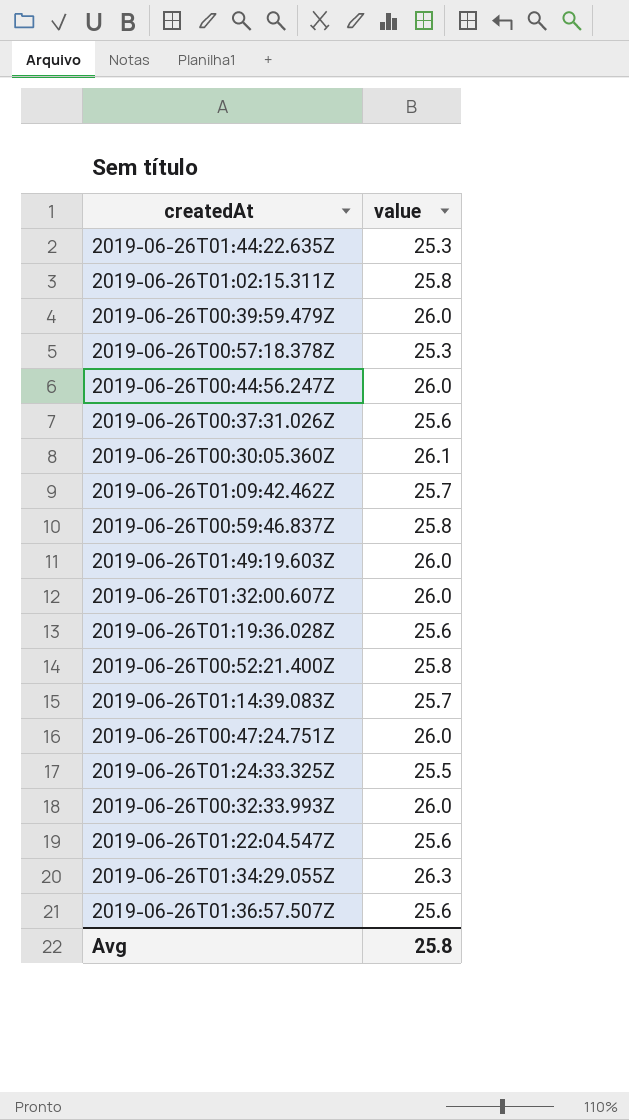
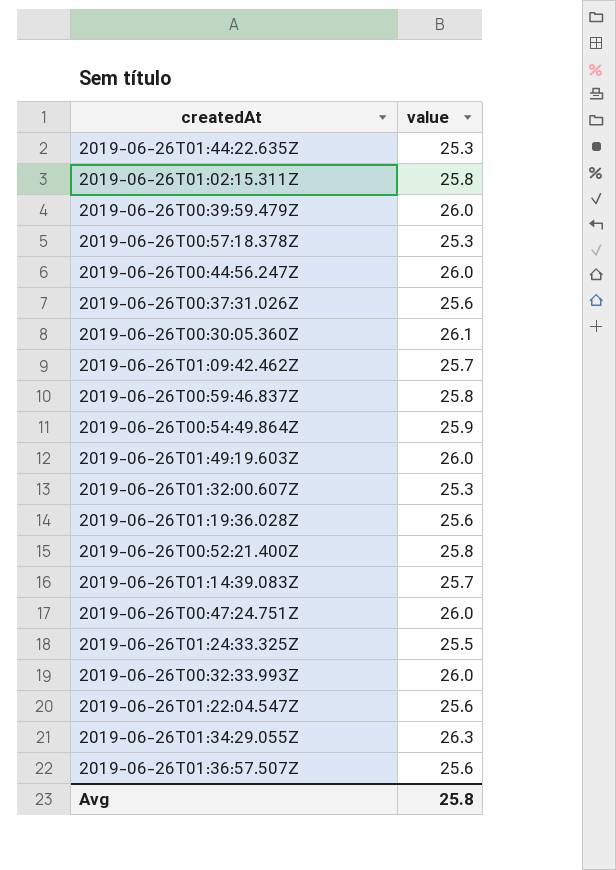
row 2019-06-26T00:54:49.864Z: none -> 25.9
2019-06-26T01:32:00.607Z | value: 26.0 -> 25.3

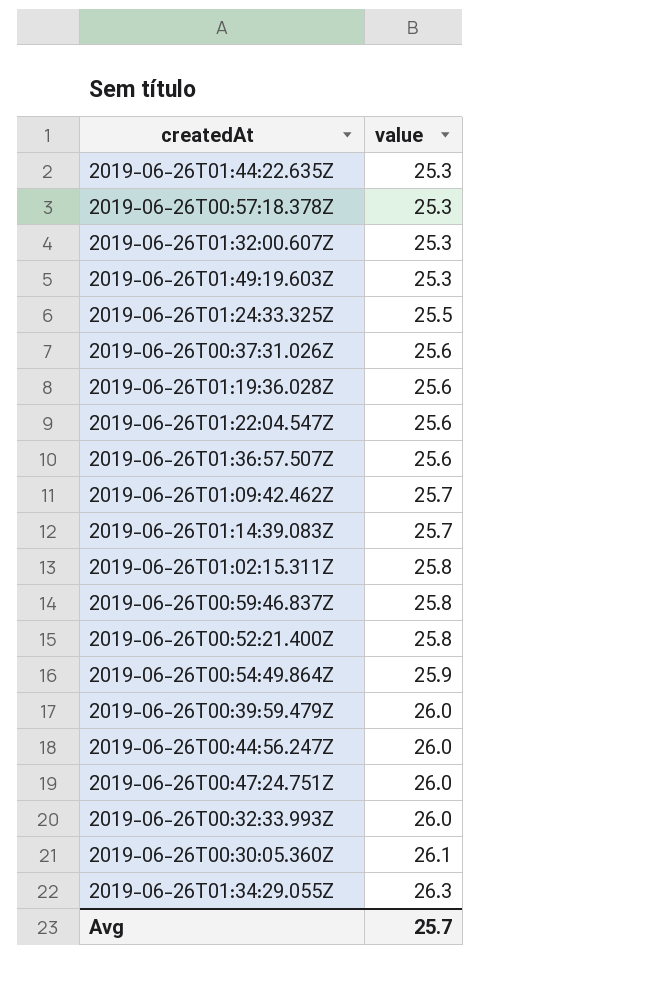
row order: none -> value ascending
2019-06-26T01:49:19.603Z | value: 26.0 -> 25.3
Avg | value: 25.8 -> 25.7

